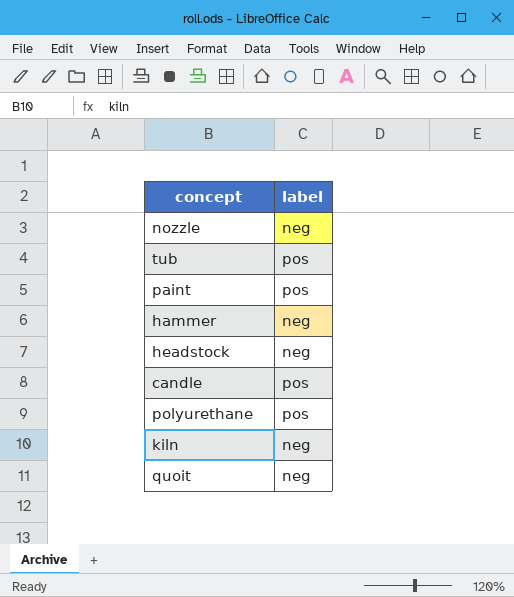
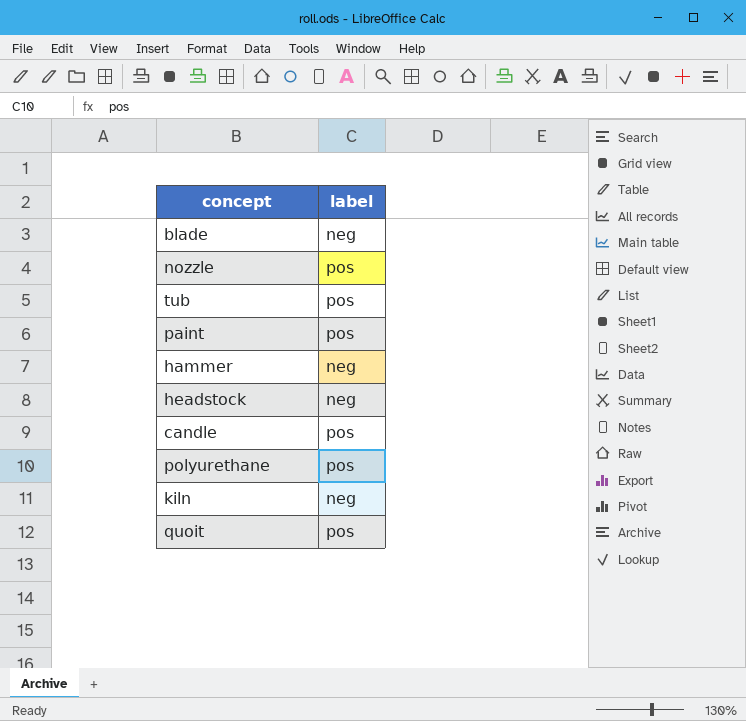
row blade: none -> neg
nozzle | label: neg -> pos
quoit | label: neg -> pos

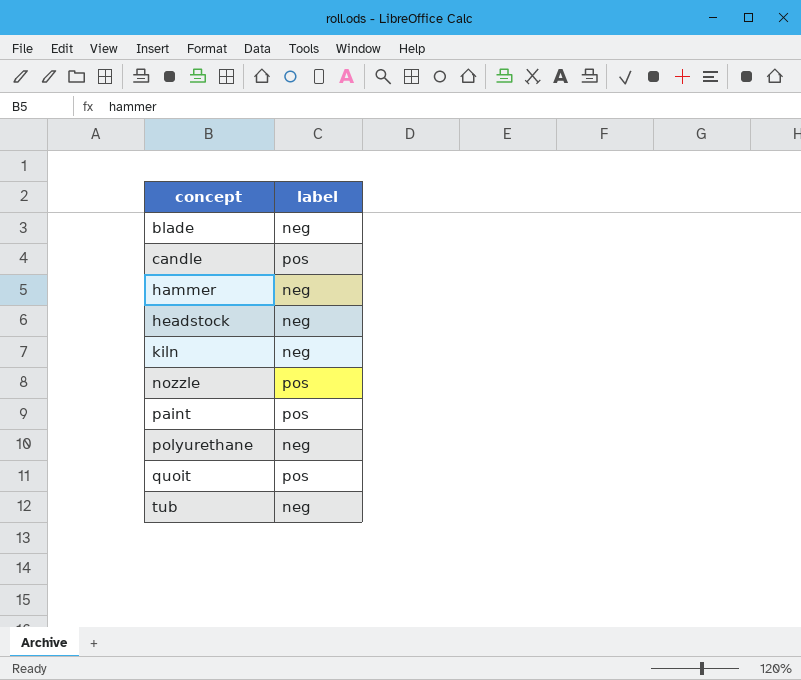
row order: none -> concept ascending
polyurethane | label: pos -> neg
tub | label: pos -> neg

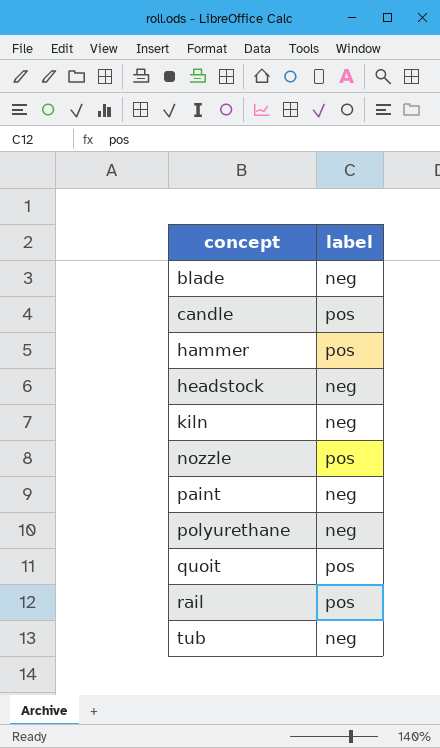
hammer | label: neg -> pos
paint | label: pos -> neg
row rail: none -> pos

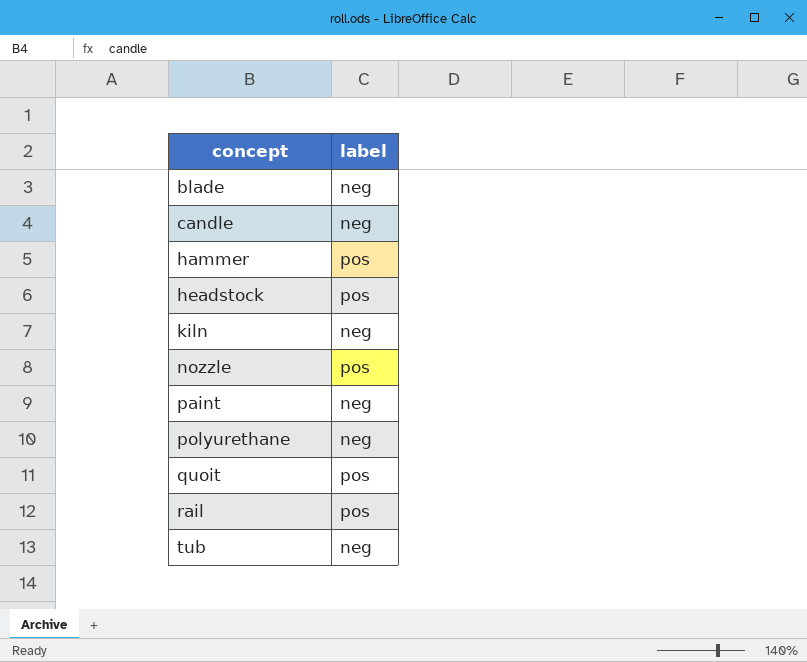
candle | label: pos -> neg
headstock | label: neg -> pos

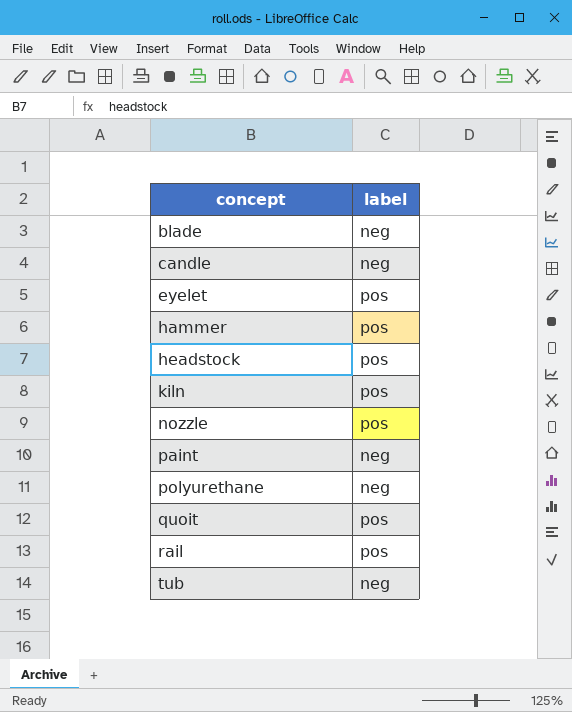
row eyelet: none -> pos
kiln | label: neg -> pos

